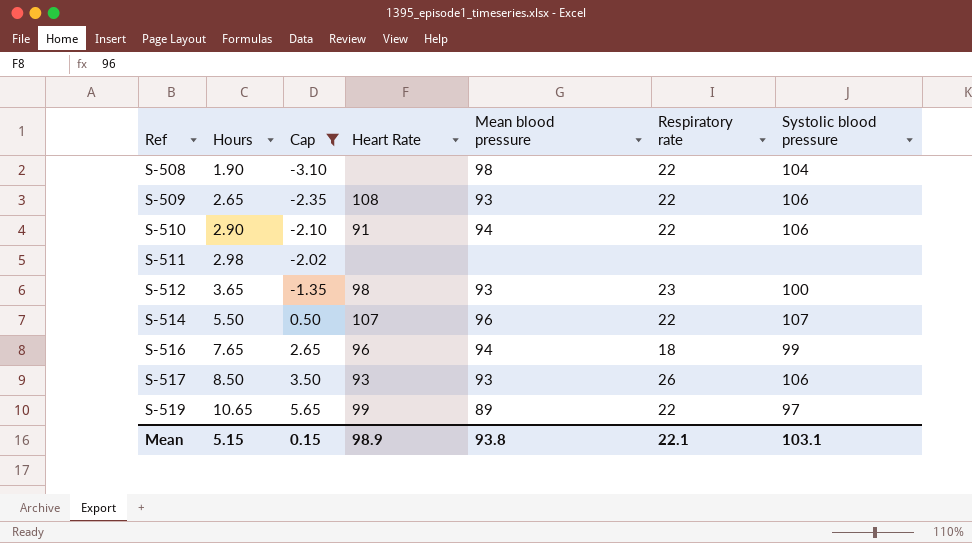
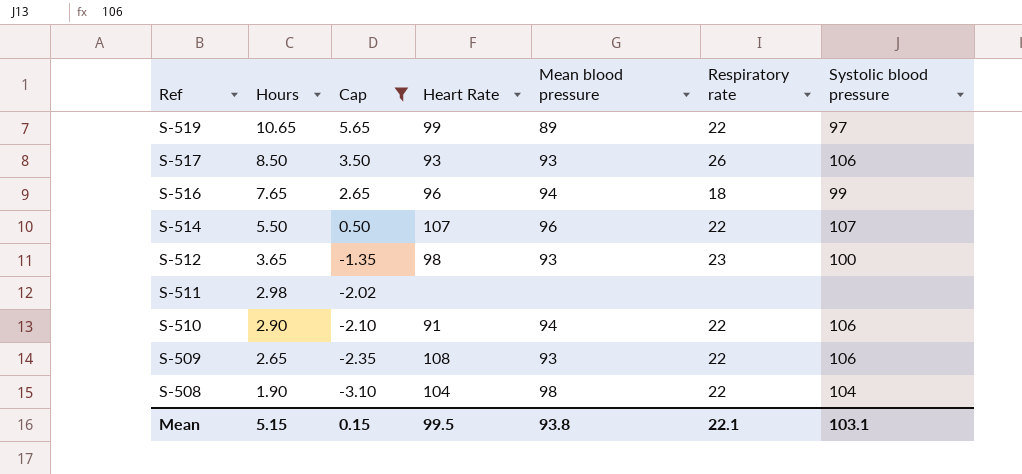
row order: Ref ascending -> Ref descending
S-508 | Heart Rate: none -> 104
Mean | Heart Rate: 98.9 -> 99.5

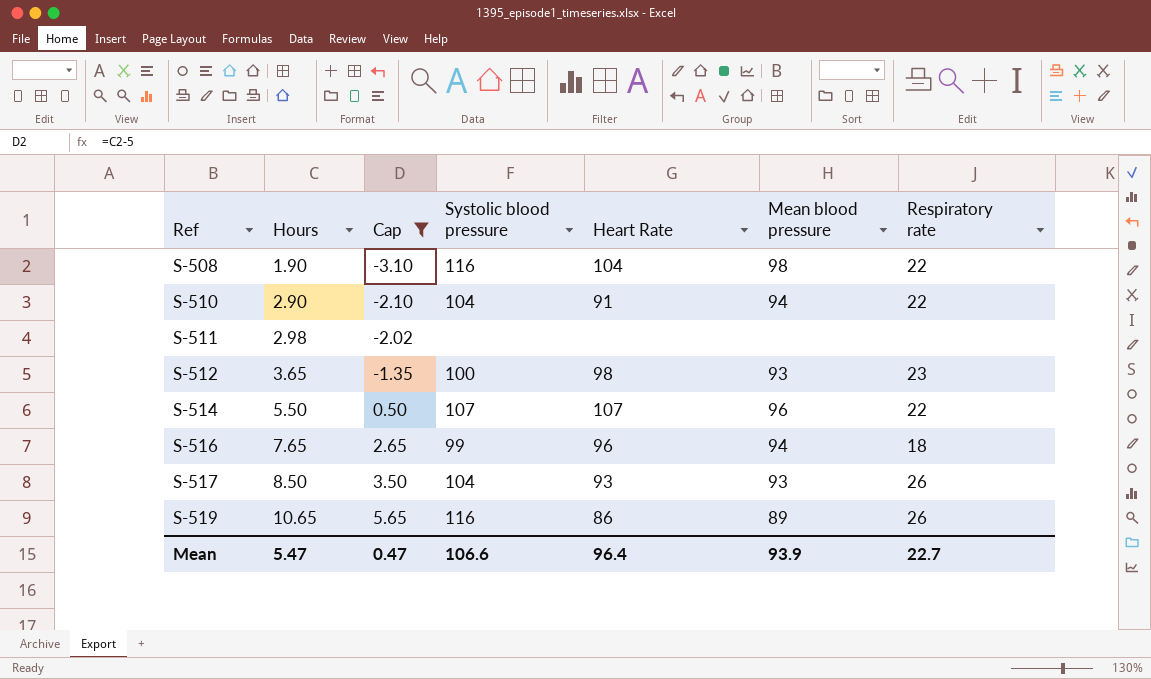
row order: Ref descending -> Ref ascending
column Systolic blood pressure | position: 7 -> 4
row S-509: 2.65 | -2.35 | 108 | 93 | 22 | 106 -> none
S-508 | Systolic blood pressure: 104 -> 116
S-510 | Systolic blood pressure: 106 -> 104
S-517 | Systolic blood pressure: 106 -> 104
S-519 | Systolic blood pressure: 97 -> 116
S-519 | Heart Rate: 99 -> 86
S-519 | Respiratory rate: 22 -> 26
Mean | Hours: 5.15 -> 5.47
Mean | Cap: 0.15 -> 0.47
Mean | Systolic blood pressure: 103.1 -> 106.6
Mean | Heart Rate: 99.5 -> 96.4
Mean | Mean blood pressure: 93.8 -> 93.9
Mean | Respiratory rate: 22.1 -> 22.7

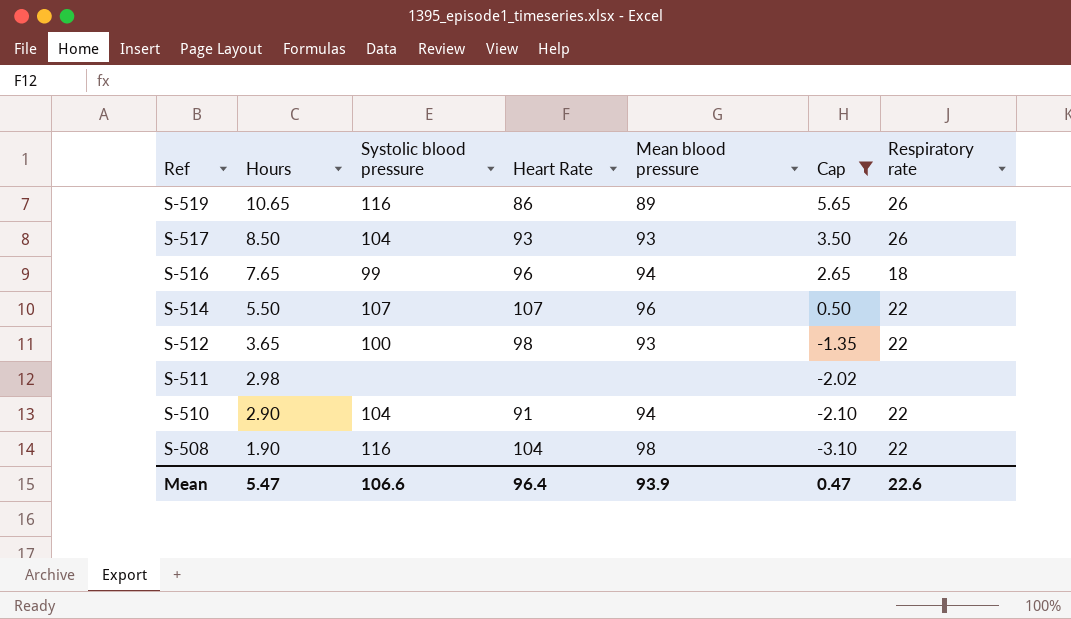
row order: Ref ascending -> Ref descending
column Cap | position: 3 -> 6
S-512 | Respiratory rate: 23 -> 22
Mean | Respiratory rate: 22.7 -> 22.6

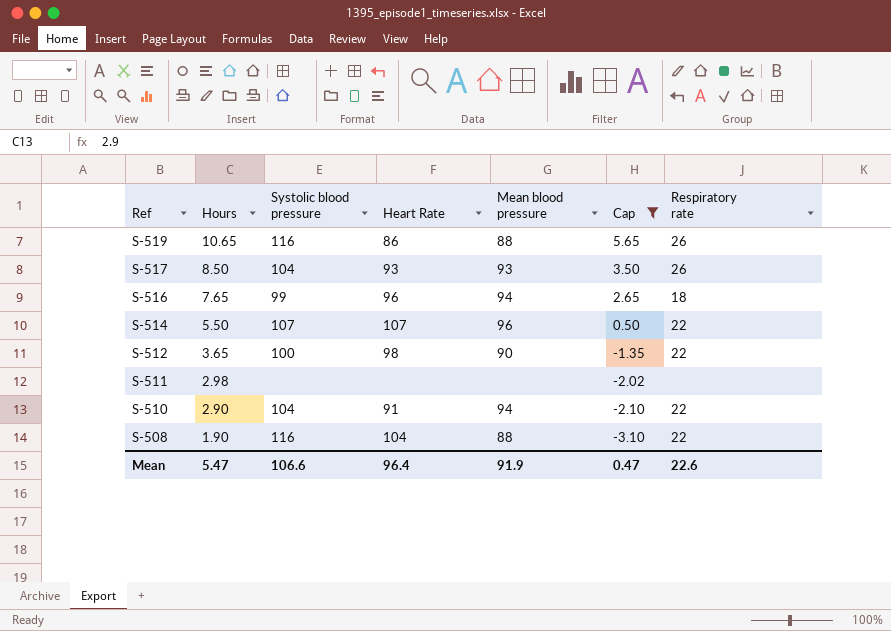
S-519 | Mean blood pressure: 89 -> 88
S-512 | Mean blood pressure: 93 -> 90
S-508 | Mean blood pressure: 98 -> 88
Mean | Mean blood pressure: 93.9 -> 91.9

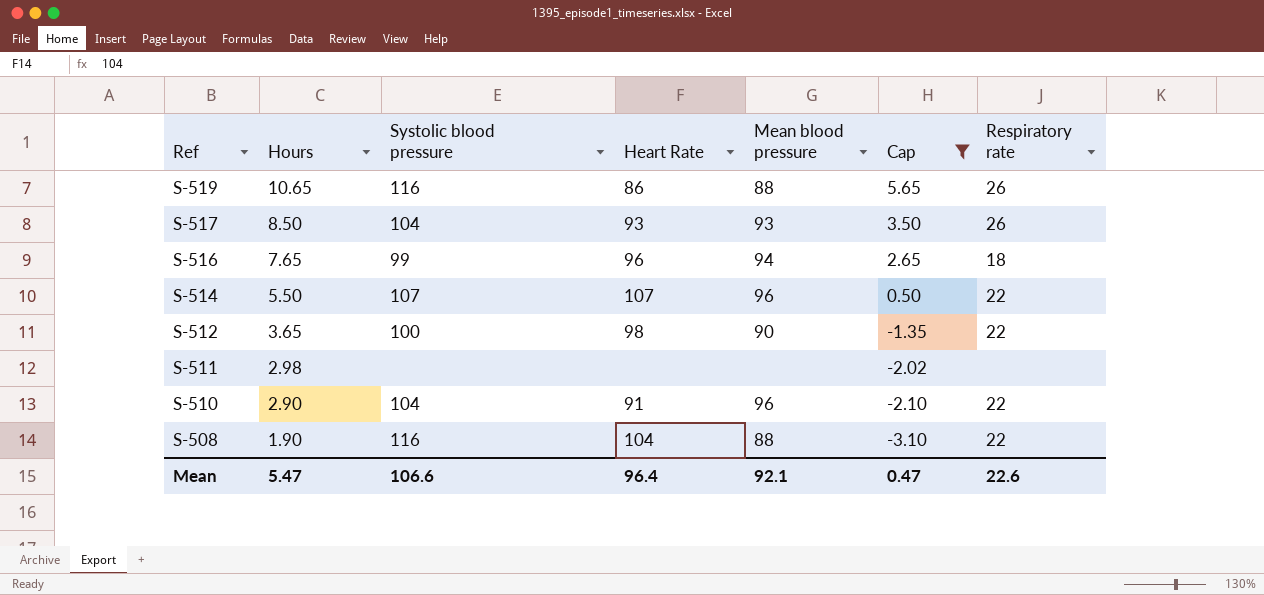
S-510 | Mean blood pressure: 94 -> 96
Mean | Mean blood pressure: 91.9 -> 92.1

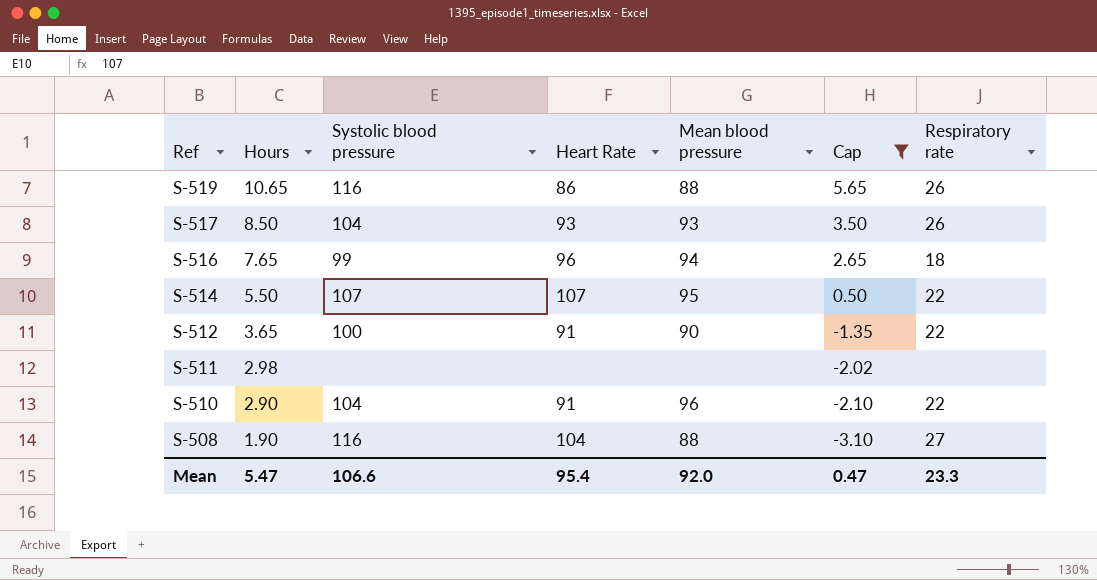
S-514 | Mean blood pressure: 96 -> 95
S-512 | Heart Rate: 98 -> 91
S-508 | Respiratory rate: 22 -> 27
Mean | Heart Rate: 96.4 -> 95.4
Mean | Mean blood pressure: 92.1 -> 92.0
Mean | Respiratory rate: 22.6 -> 23.3

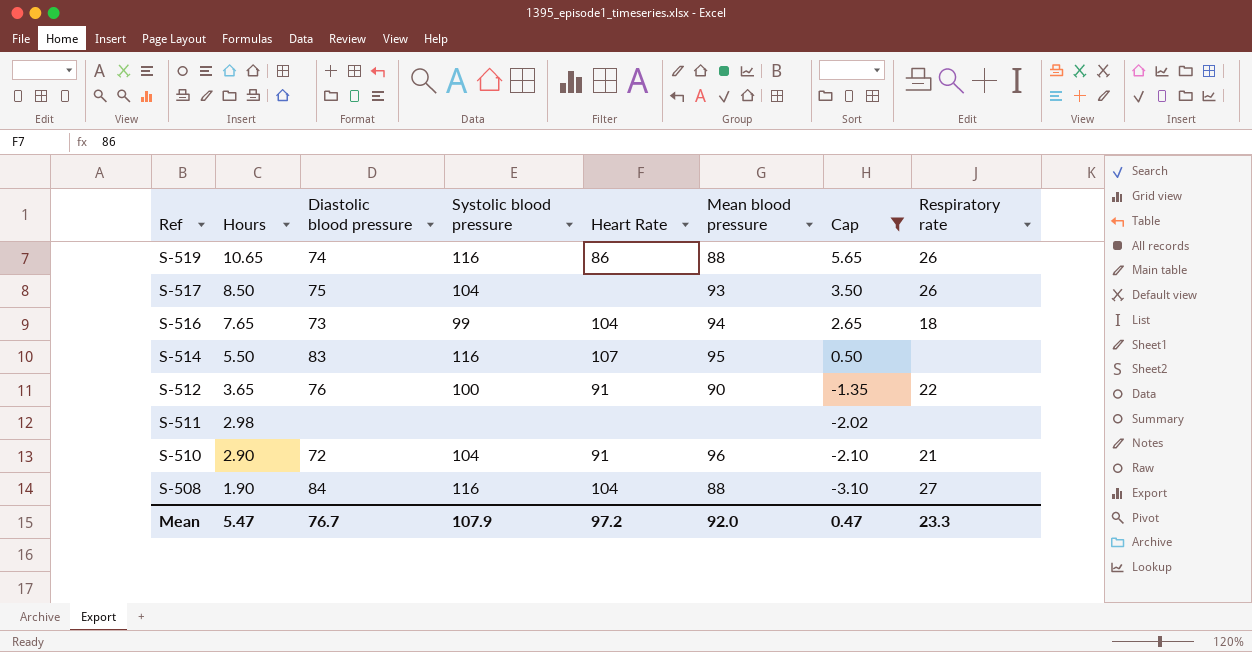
column Diastolic blood pressure | position: none -> 3
S-517 | Heart Rate: 93 -> none
S-516 | Heart Rate: 96 -> 104
S-514 | Systolic blood pressure: 107 -> 116
S-514 | Respiratory rate: 22 -> none
S-510 | Respiratory rate: 22 -> 21
Mean | Systolic blood pressure: 106.6 -> 107.9
Mean | Heart Rate: 95.4 -> 97.2

